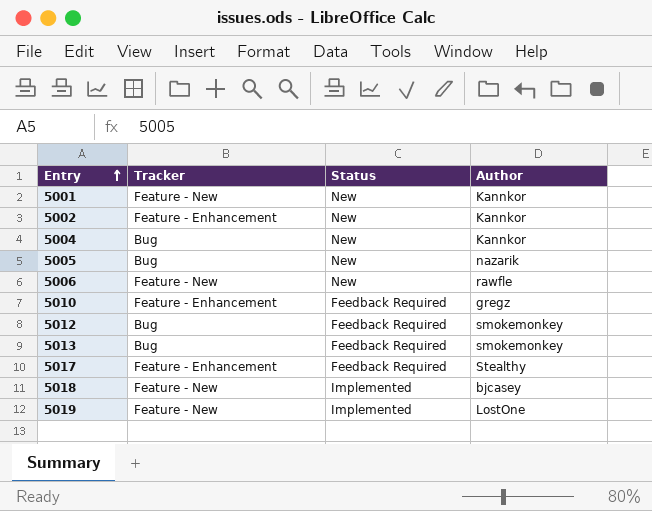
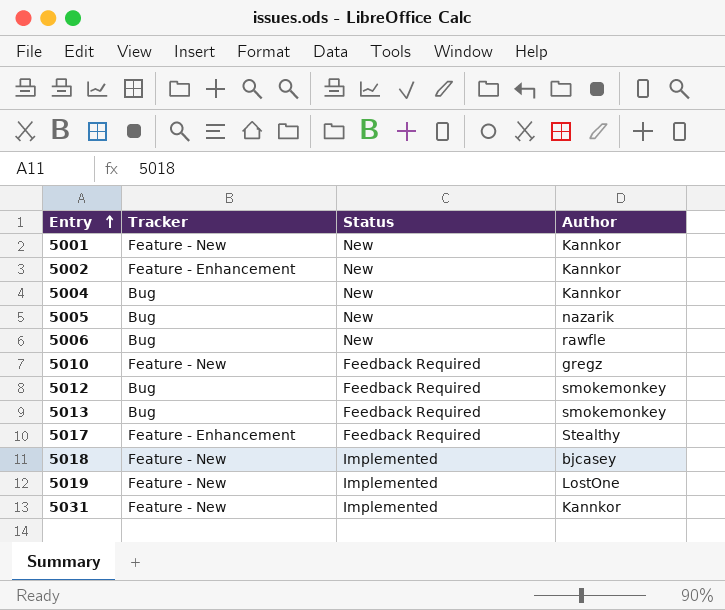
5006 | Tracker: Feature - New -> Bug
5010 | Tracker: Feature - Enhancement -> Feature - New
row 5031: none -> Feature - New | Implemented | Kannkor

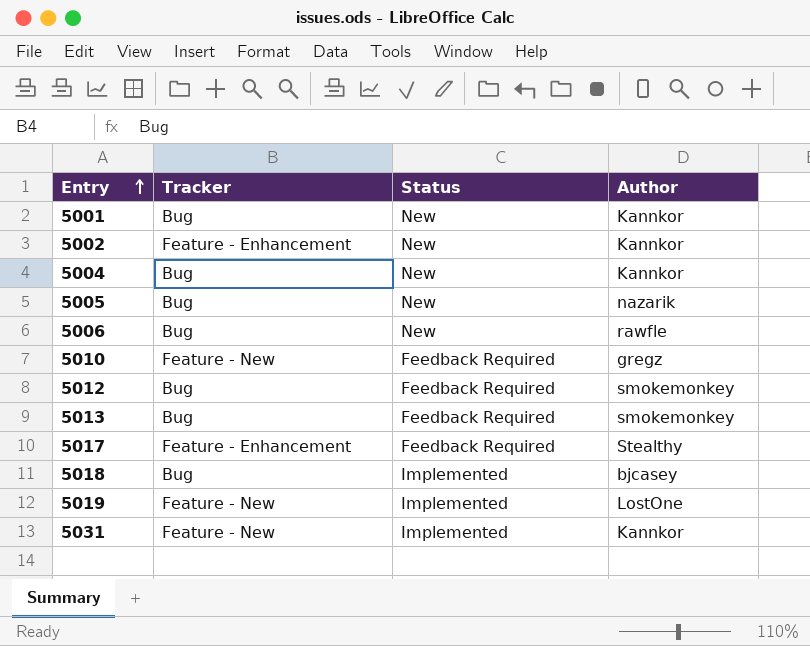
5001 | Tracker: Feature - New -> Bug
5018 | Tracker: Feature - New -> Bug

